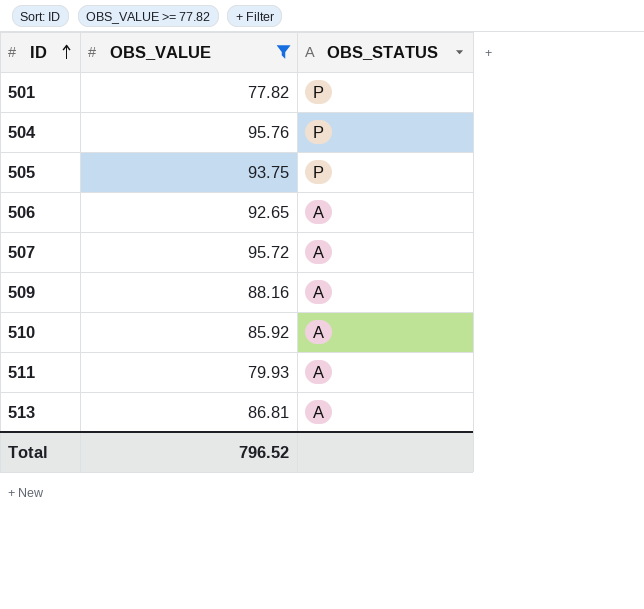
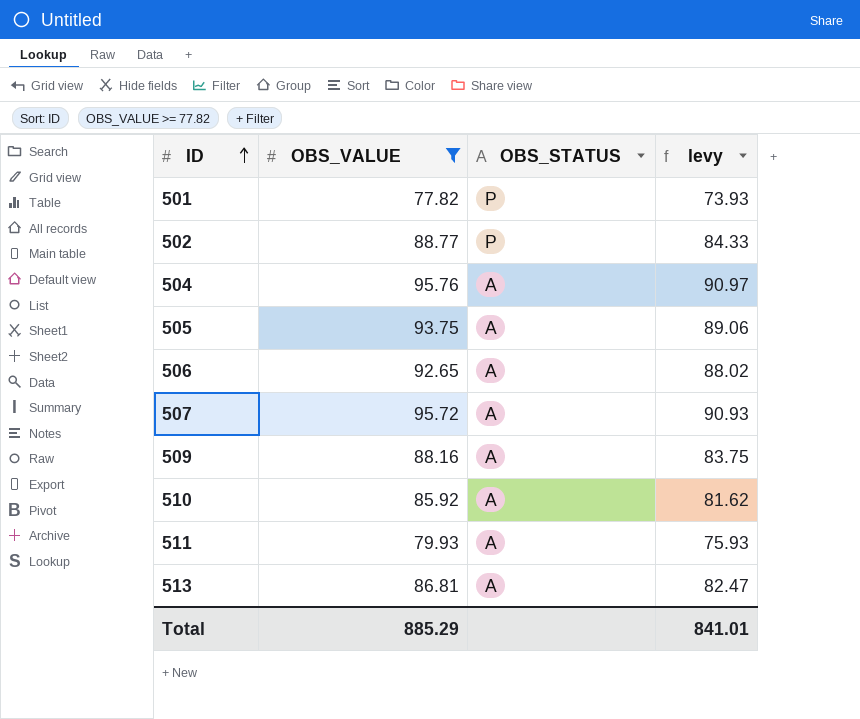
column levy | formula: none -> [OBS_VALUE] * 0.95
row 502: none -> 88.77 | P | 84.33
504 | OBS_STATUS: P -> A
505 | OBS_STATUS: P -> A
Total | OBS_VALUE: 796.52 -> 885.29

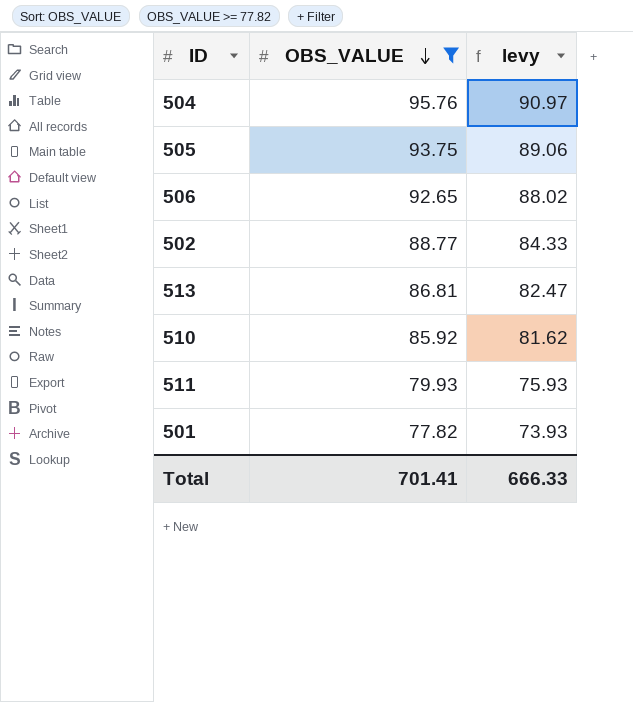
row order: ID ascending -> OBS_VALUE descending
column OBS_STATUS | position: 3 -> none
row 507: 95.72 | A | 90.93 -> none
row 509: 88.16 | A | 83.75 -> none
Total | OBS_VALUE: 885.29 -> 701.41
Total | levy: 841.01 -> 666.33

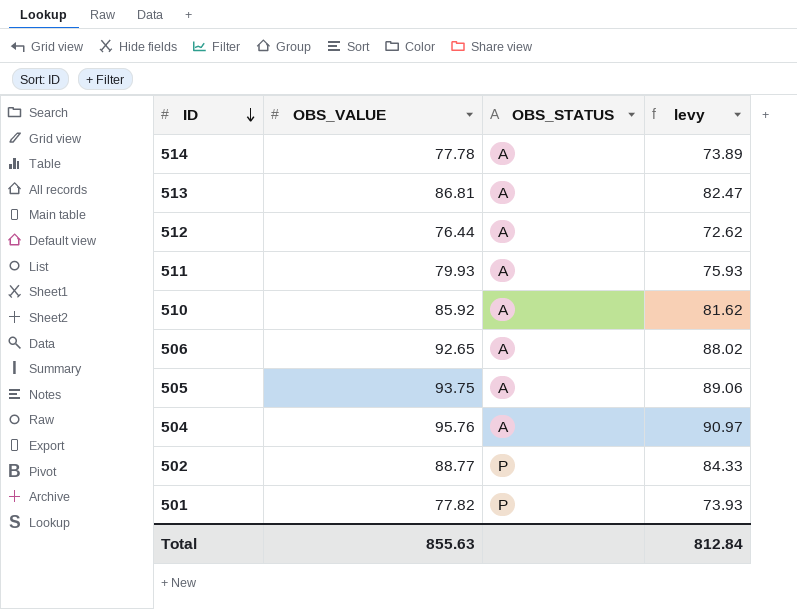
filter: OBS_VALUE >= 77.82 -> none
row order: OBS_VALUE descending -> ID descending
column OBS_STATUS | position: none -> 3
Total | OBS_VALUE: 701.41 -> 855.63
Total | levy: 666.33 -> 812.84

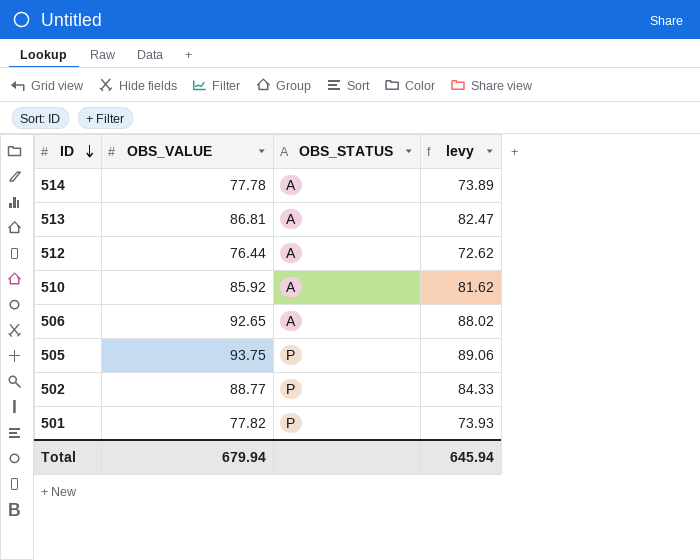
row 511: 79.93 | A | 75.93 -> none
row 504: 95.76 | A | 90.97 -> none
505 | OBS_STATUS: A -> P
Total | OBS_VALUE: 855.63 -> 679.94
Total | levy: 812.84 -> 645.94

